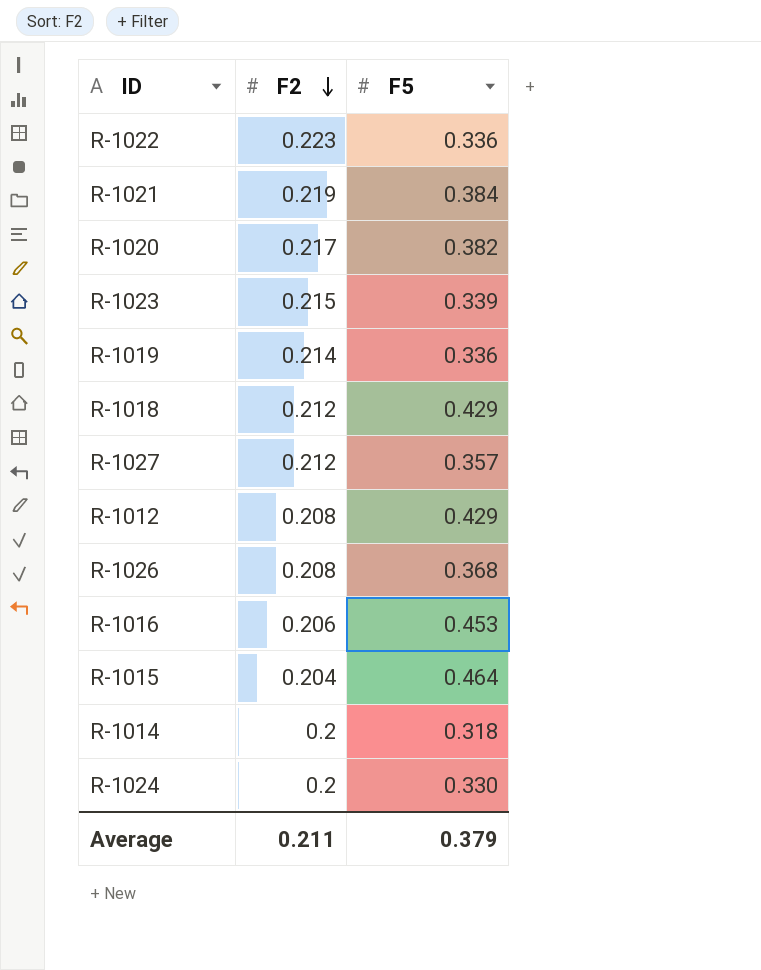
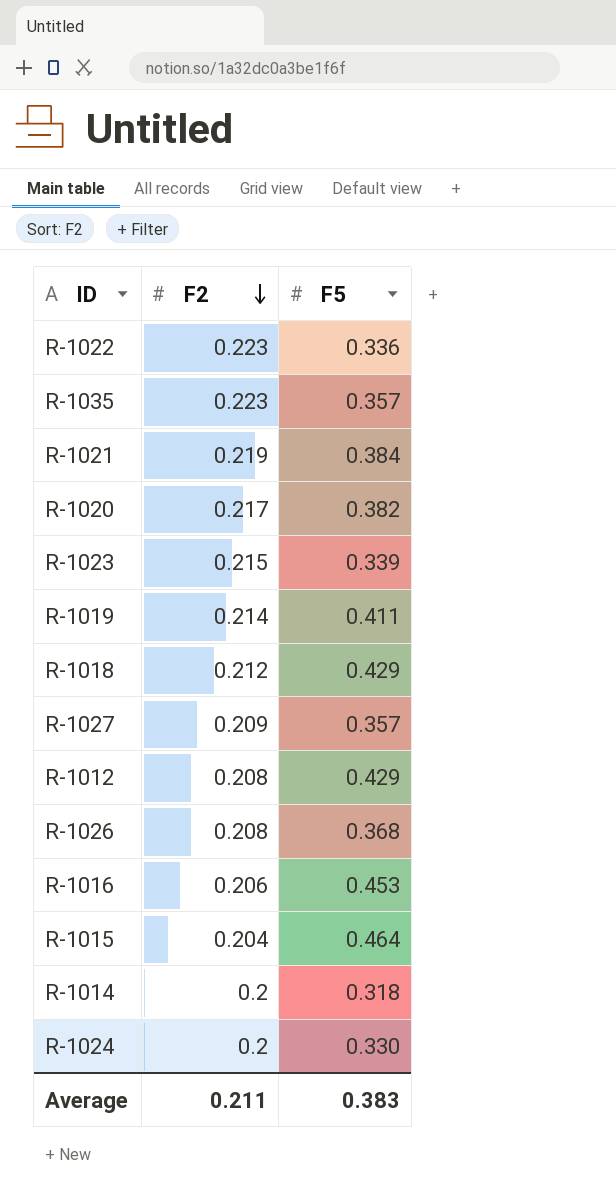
row R-1035: none -> 0.223 | 0.357
R-1019 | F5: 0.336 -> 0.411
R-1027 | F2: 0.212 -> 0.209
Average | F5: 0.379 -> 0.383

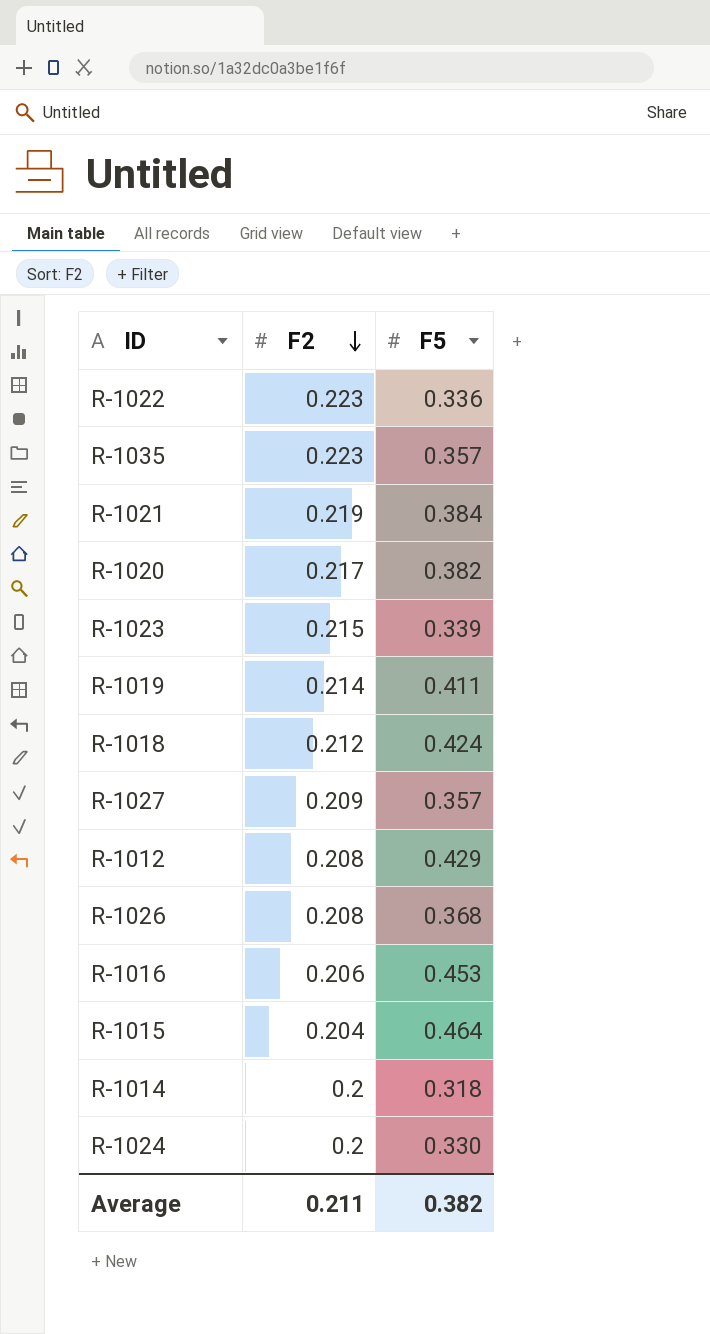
R-1018 | F5: 0.429 -> 0.424
Average | F5: 0.383 -> 0.382

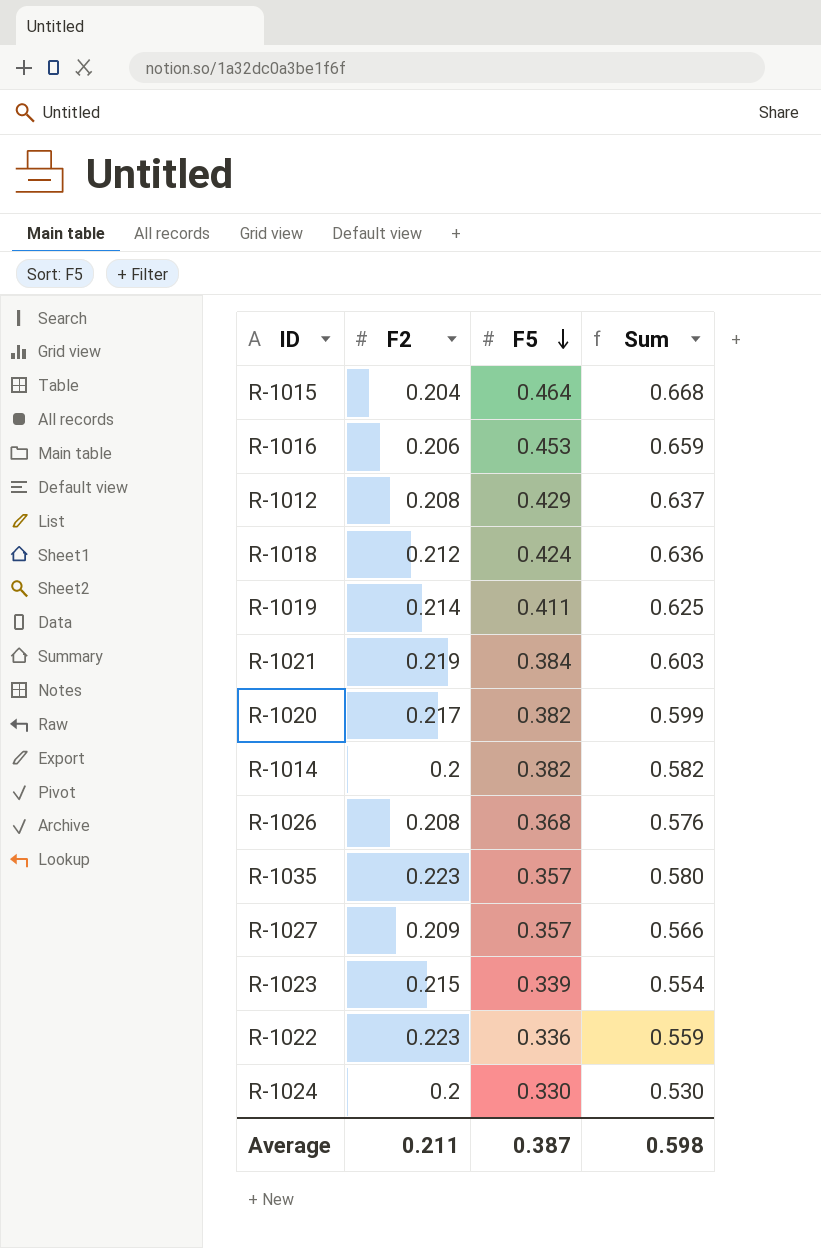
row order: F2 descending -> F5 descending
column Sum | formula: none -> [F2] + [F5]
R-1014 | F5: 0.318 -> 0.382
Average | F5: 0.382 -> 0.387

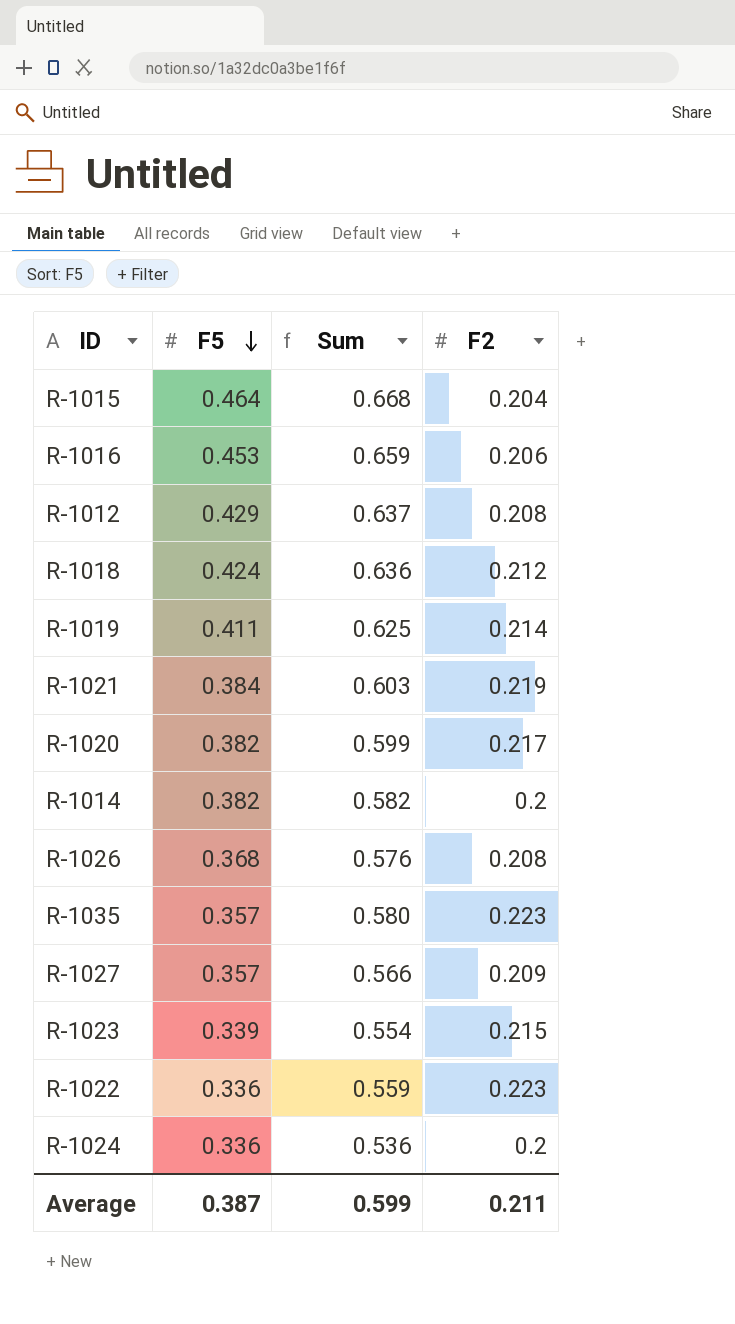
column F2 | position: 2 -> 4
R-1024 | F5: 0.330 -> 0.336
R-1024 | Sum: 0.530 -> 0.536
Average | Sum: 0.598 -> 0.599

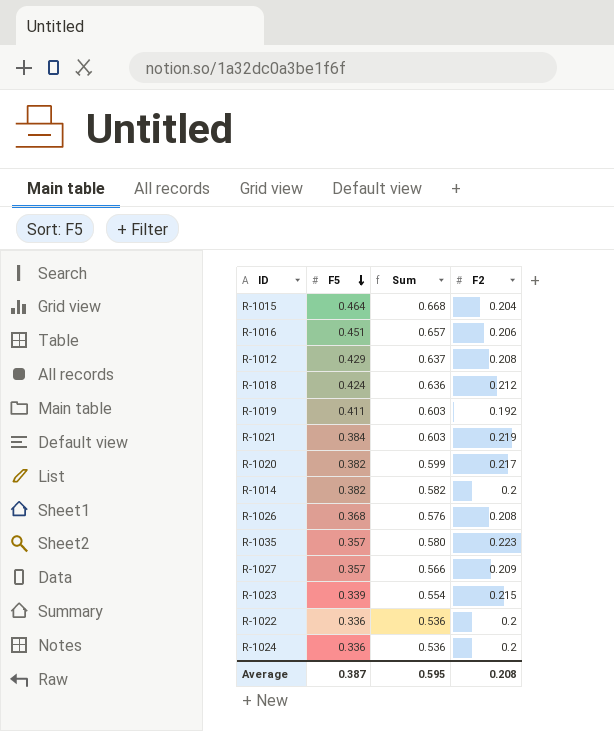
R-1016 | F5: 0.453 -> 0.451
R-1016 | Sum: 0.659 -> 0.657
R-1019 | Sum: 0.625 -> 0.603
R-1019 | F2: 0.214 -> 0.192
R-1022 | Sum: 0.559 -> 0.536
R-1022 | F2: 0.223 -> 0.2
Average | Sum: 0.599 -> 0.595
Average | F2: 0.211 -> 0.208

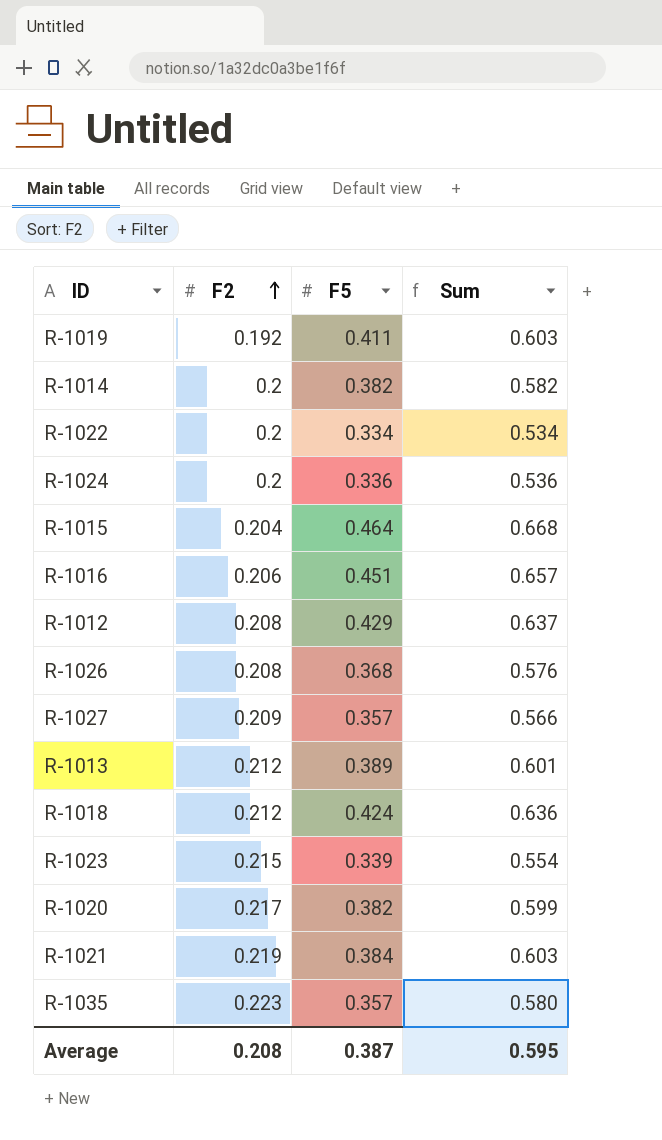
row order: F5 descending -> F2 ascending
column F2 | position: 4 -> 2
R-1022 | F5: 0.336 -> 0.334
R-1022 | Sum: 0.536 -> 0.534
row R-1013: none -> 0.212 | 0.389 | 0.601

